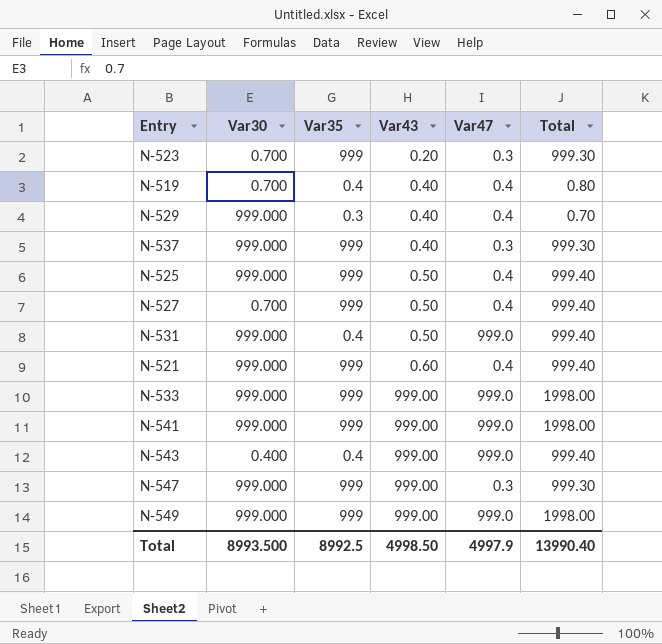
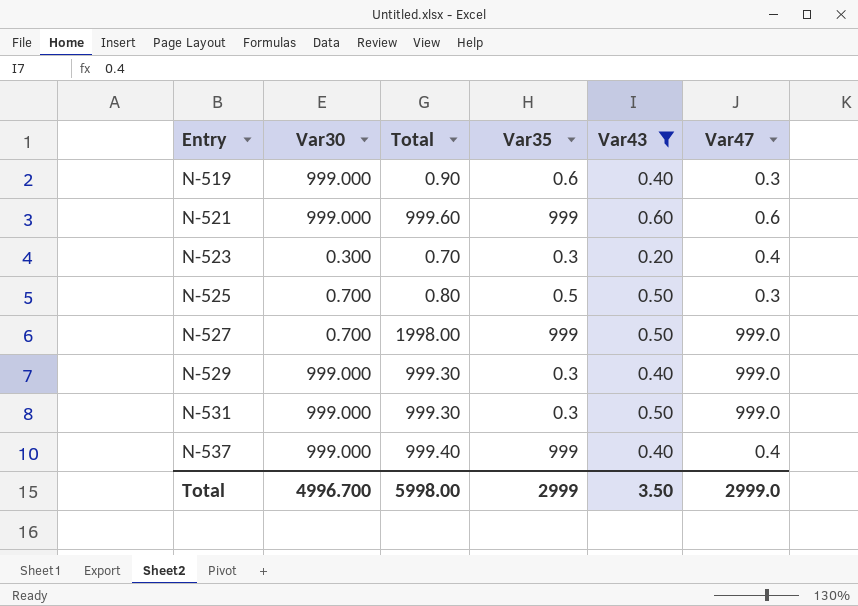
filter: none -> Var43 != 999.00
row order: Var43 ascending -> Entry ascending
column Total | position: 6 -> 3
N-519 | Var30: 0.700 -> 999.000
N-519 | Total: 0.80 -> 0.90
N-519 | Var35: 0.4 -> 0.6
N-519 | Var47: 0.4 -> 0.3
N-521 | Total: 999.40 -> 999.60
N-521 | Var47: 0.4 -> 0.6
N-523 | Var30: 0.700 -> 0.300
N-523 | Total: 999.30 -> 0.70
N-523 | Var35: 999 -> 0.3
N-523 | Var47: 0.3 -> 0.4
N-525 | Var30: 999.000 -> 0.700
N-525 | Total: 999.40 -> 0.80
N-525 | Var35: 999 -> 0.5
N-525 | Var47: 0.4 -> 0.3
N-527 | Total: 999.40 -> 1998.00
N-527 | Var47: 0.4 -> 999.0
N-529 | Total: 0.70 -> 999.30
N-529 | Var47: 0.4 -> 999.0
N-531 | Total: 999.40 -> 999.30
N-531 | Var35: 0.4 -> 0.3
N-537 | Total: 999.30 -> 999.40
N-537 | Var47: 0.3 -> 0.4
Total | Var30: 8993.500 -> 4996.700
Total | Total: 13990.40 -> 5998.00
Total | Var35: 8992.5 -> 2999
Total | Var43: 4998.50 -> 3.50
Total | Var47: 4997.9 -> 2999.0

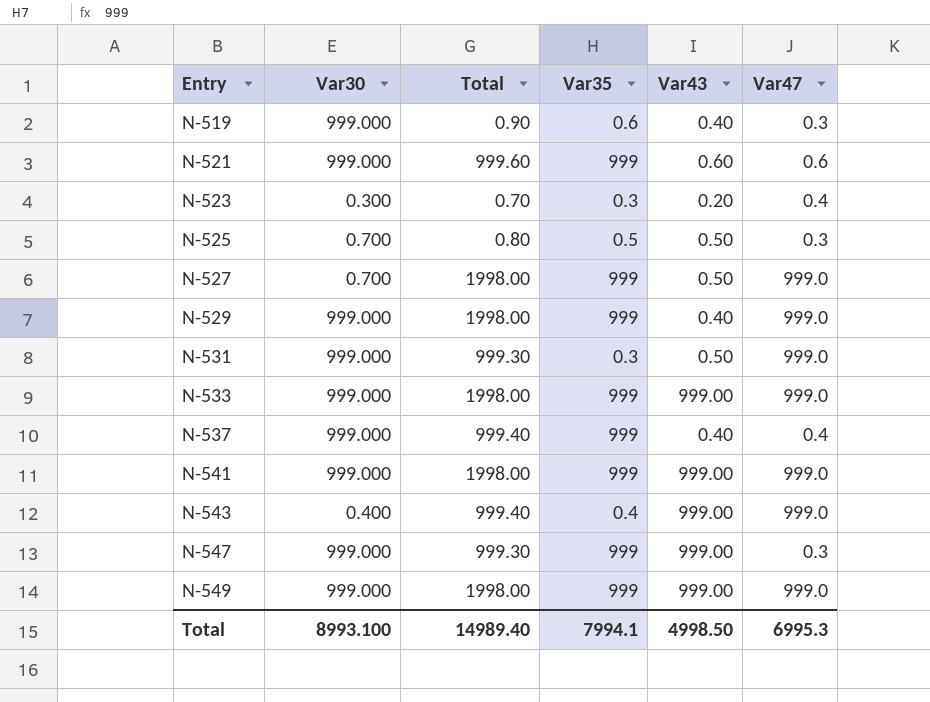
filter: Var43 != 999.00 -> none
N-529 | Total: 999.30 -> 1998.00
N-529 | Var35: 0.3 -> 999
Total | Var30: 4996.700 -> 8993.100
Total | Total: 5998.00 -> 14989.40
Total | Var35: 2999 -> 7994.1
Total | Var43: 3.50 -> 4998.50
Total | Var47: 2999.0 -> 6995.3

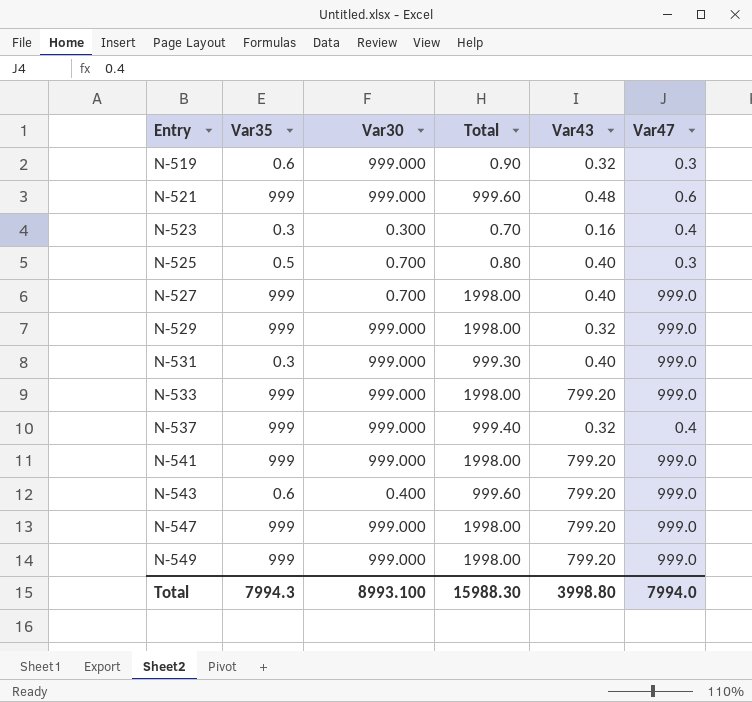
column Var35 | position: 4 -> 2
N-519 | Var43: 0.40 -> 0.32
N-521 | Var43: 0.60 -> 0.48
N-523 | Var43: 0.20 -> 0.16
N-525 | Var43: 0.50 -> 0.40
N-527 | Var43: 0.50 -> 0.40
N-529 | Var43: 0.40 -> 0.32
N-531 | Var43: 0.50 -> 0.40
N-533 | Var43: 999.00 -> 799.20
N-537 | Var43: 0.40 -> 0.32
N-541 | Var43: 999.00 -> 799.20
N-543 | Var35: 0.4 -> 0.6
N-543 | Total: 999.40 -> 999.60
N-543 | Var43: 999.00 -> 799.20
N-547 | Total: 999.30 -> 1998.00
N-547 | Var43: 999.00 -> 799.20
N-547 | Var47: 0.3 -> 999.0
N-549 | Var43: 999.00 -> 799.20
Total | Var35: 7994.1 -> 7994.3
Total | Total: 14989.40 -> 15988.30
Total | Var43: 4998.50 -> 3998.80
Total | Var47: 6995.3 -> 7994.0

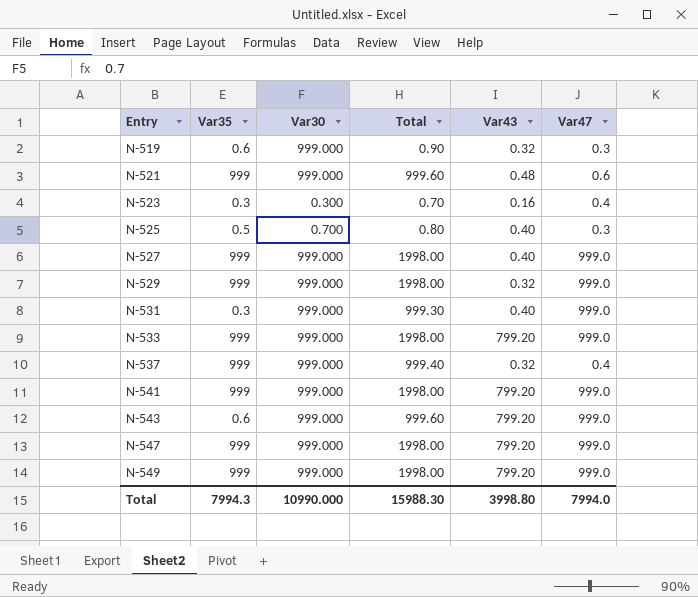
N-527 | Var30: 0.700 -> 999.000
N-543 | Var30: 0.400 -> 999.000
Total | Var30: 8993.100 -> 10990.000

